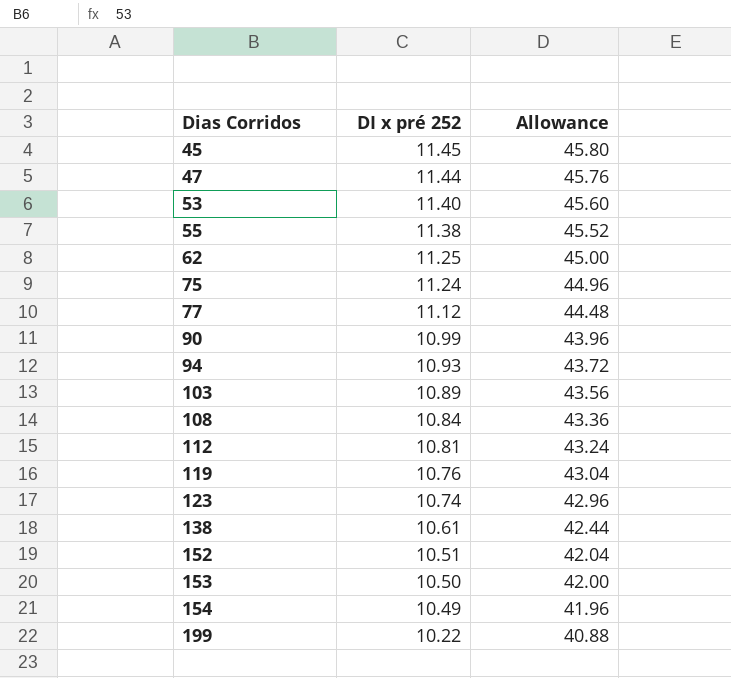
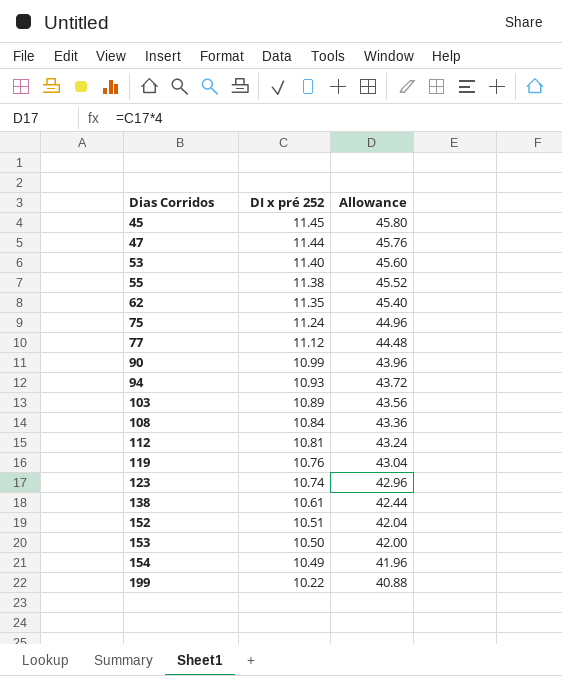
62 | DI x pré 252: 11.25 -> 11.35
62 | Allowance: 45.00 -> 45.40

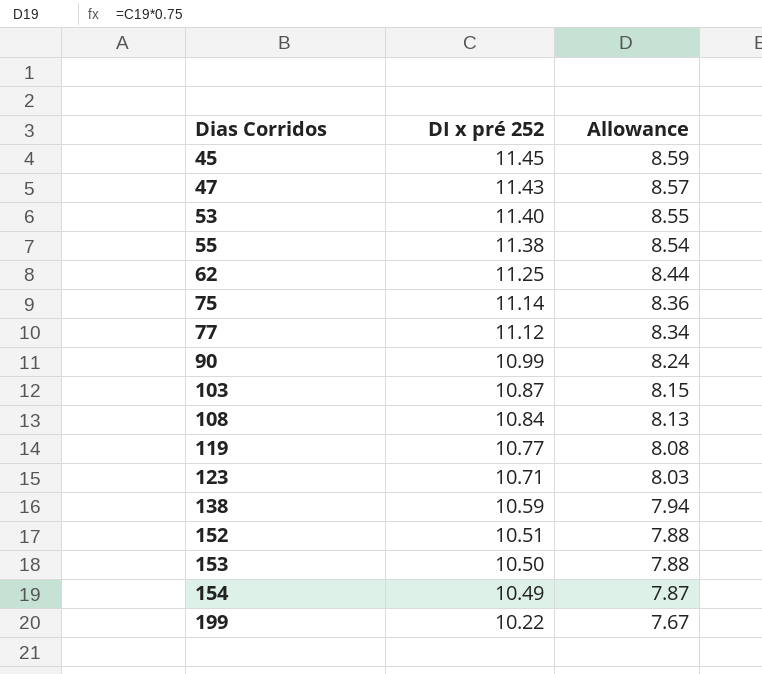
column Allowance | formula: [DI x pré 252] * 4 -> [DI x pré 252] * 0.75
row 94: 10.93 | 43.72 -> none
row 112: 10.81 | 43.24 -> none
47 | DI x pré 252: 11.44 -> 11.43
62 | DI x pré 252: 11.35 -> 11.25
75 | DI x pré 252: 11.24 -> 11.14
103 | DI x pré 252: 10.89 -> 10.87
119 | DI x pré 252: 10.76 -> 10.77
123 | DI x pré 252: 10.74 -> 10.71
138 | DI x pré 252: 10.61 -> 10.59

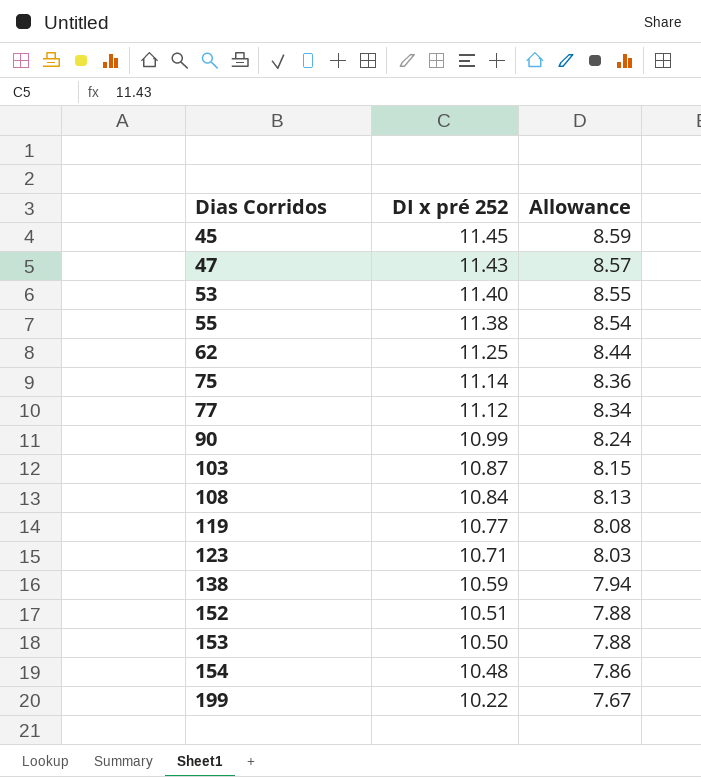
154 | DI x pré 252: 10.49 -> 10.48
154 | Allowance: 7.87 -> 7.86

